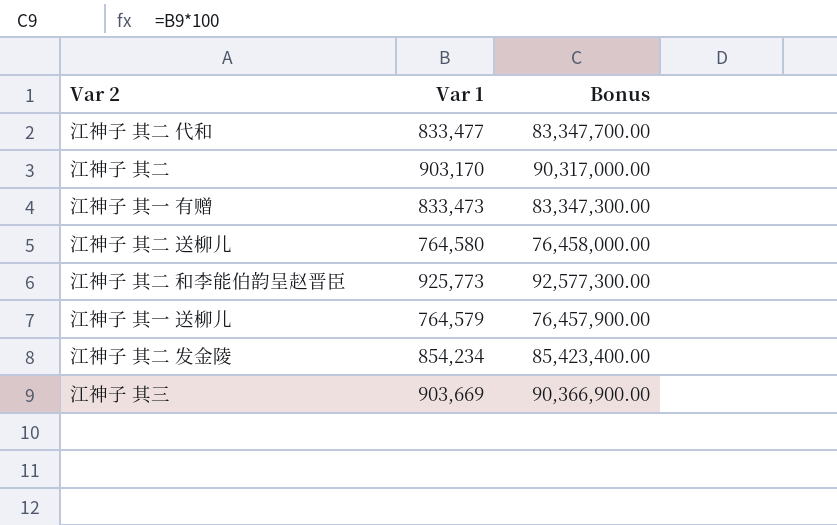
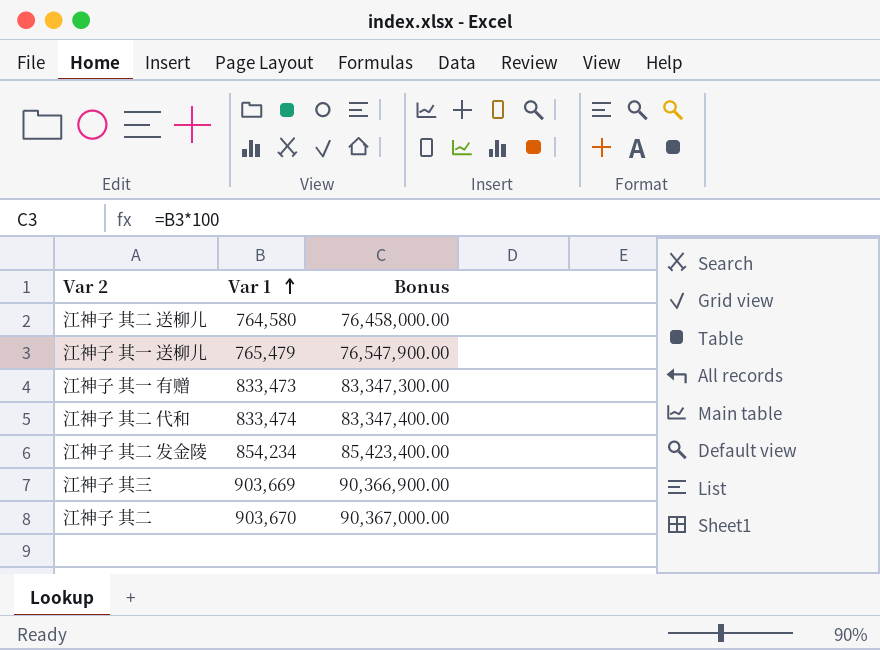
row order: none -> Var 1 ascending
row 江神子 其二 和李能伯韵呈赵晋臣: 925,773 | 92,577,300.00 -> none
江神子 其一 送柳儿 | Var 1: 764,579 -> 765,479
江神子 其一 送柳儿 | Bonus: 76,457,900.00 -> 76,547,900.00
江神子 其二 代和 | Var 1: 833,477 -> 833,474
江神子 其二 代和 | Bonus: 83,347,700.00 -> 83,347,400.00
江神子 其二 | Var 1: 903,170 -> 903,670
江神子 其二 | Bonus: 90,317,000.00 -> 90,367,000.00

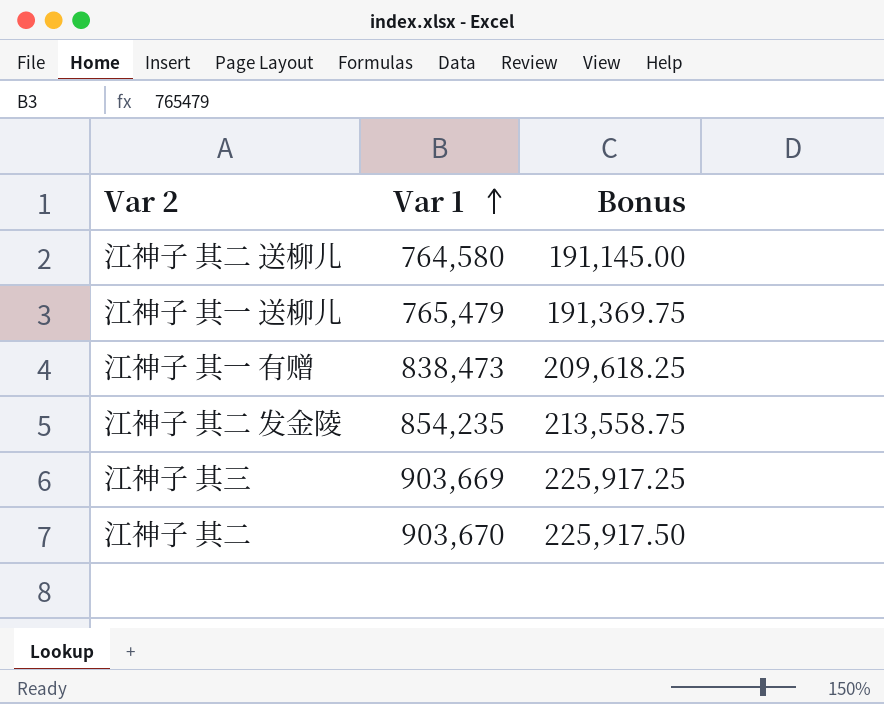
column Bonus | formula: [Var 1] * 100 -> [Var 1] * 0.25
row 江神子 其二 代和: 833,474 | 83,347,400.00 -> none
江神子 其一 有赠 | Var 1: 833,473 -> 838,473
江神子 其二 发金陵 | Var 1: 854,234 -> 854,235

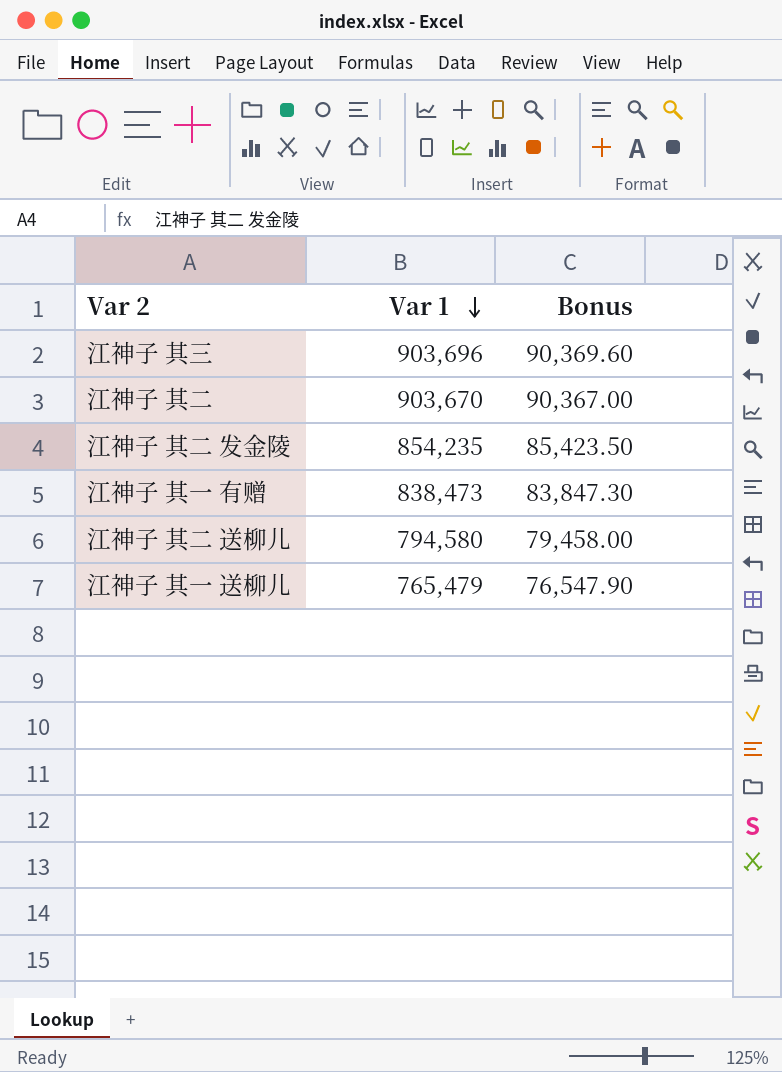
row order: Var 1 ascending -> Var 1 descending
column Bonus | formula: [Var 1] * 0.25 -> [Var 1] * 0.1
江神子 其三 | Var 1: 903,669 -> 903,696
江神子 其二 送柳儿 | Var 1: 764,580 -> 794,580

